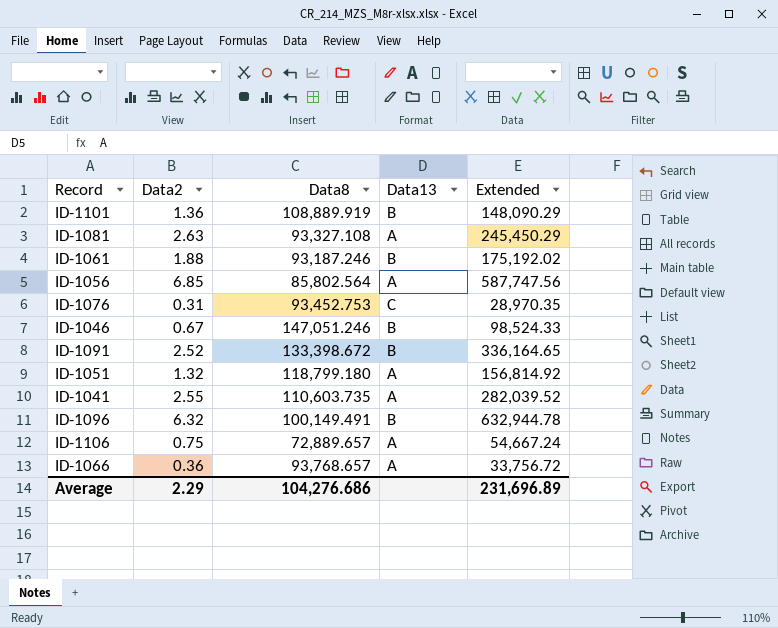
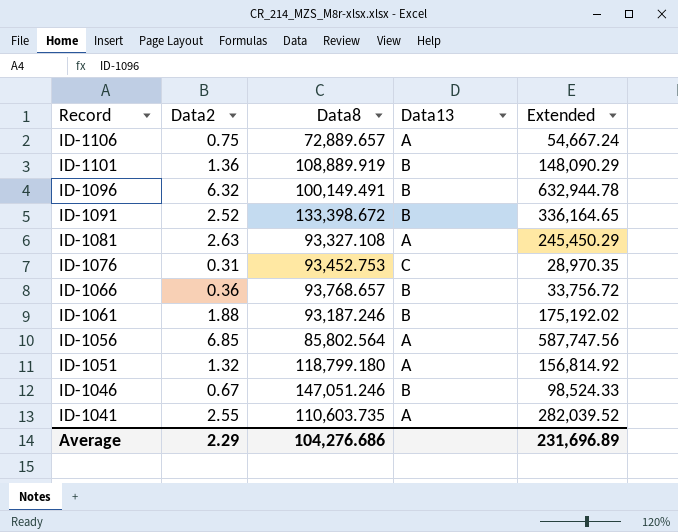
row order: none -> Record descending
ID-1066 | Data13: A -> B

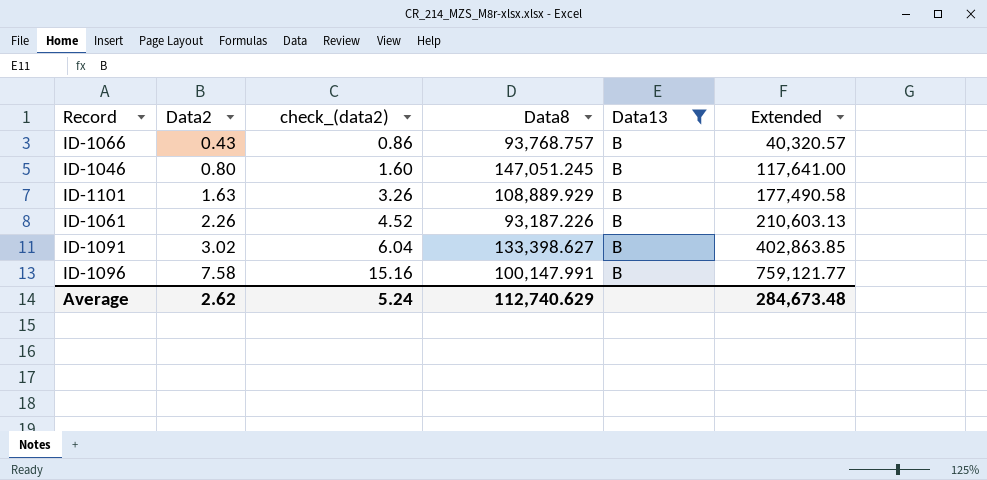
filter: none -> Data13 = B
row order: Record descending -> Data2 ascending
column check_(data2) | formula: none -> [Data2] * 2
ID-1066 | Data2: 0.36 -> 0.43
ID-1066 | Data8: 93,768.657 -> 93,768.757
ID-1066 | Extended: 33,756.72 -> 40,320.57
ID-1046 | Data2: 0.67 -> 0.80
ID-1046 | Data8: 147,051.246 -> 147,051.245
ID-1046 | Extended: 98,524.33 -> 117,641.00
ID-1101 | Data2: 1.36 -> 1.63
ID-1101 | Data8: 108,889.919 -> 108,889.929
ID-1101 | Extended: 148,090.29 -> 177,490.58
ID-1061 | Data2: 1.88 -> 2.26
ID-1061 | Data8: 93,187.246 -> 93,187.226
ID-1061 | Extended: 175,192.02 -> 210,603.13
ID-1091 | Data2: 2.52 -> 3.02
ID-1091 | Data8: 133,398.672 -> 133,398.627
ID-1091 | Extended: 336,164.65 -> 402,863.85
ID-1096 | Data2: 6.32 -> 7.58
ID-1096 | Data8: 100,149.491 -> 100,147.991
ID-1096 | Extended: 632,944.78 -> 759,121.77
Average | Data2: 2.29 -> 2.62
Average | Data8: 104,276.686 -> 112,740.629
Average | Extended: 231,696.89 -> 284,673.48

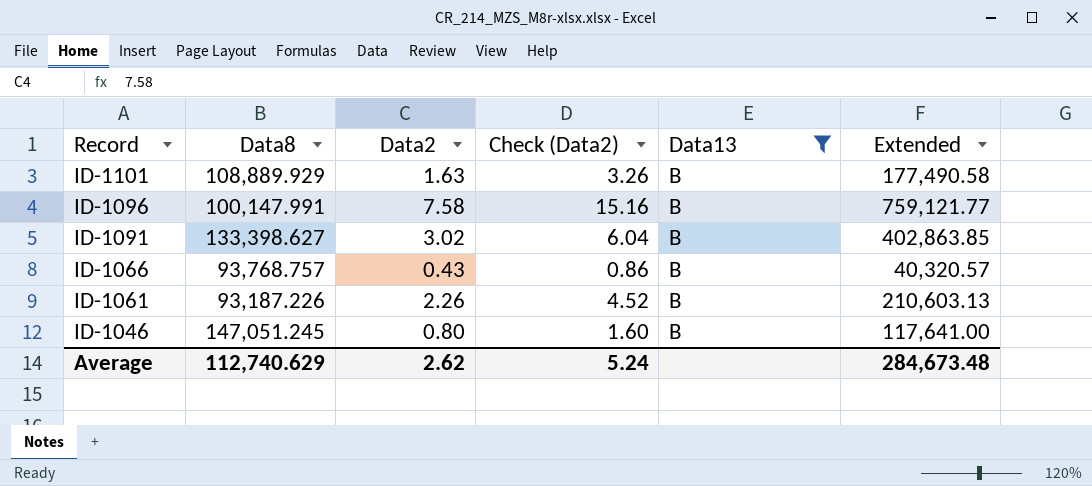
row order: Data2 ascending -> Record descending
column Data8 | position: 4 -> 2
column name: check_(data2) -> Check (Data2)

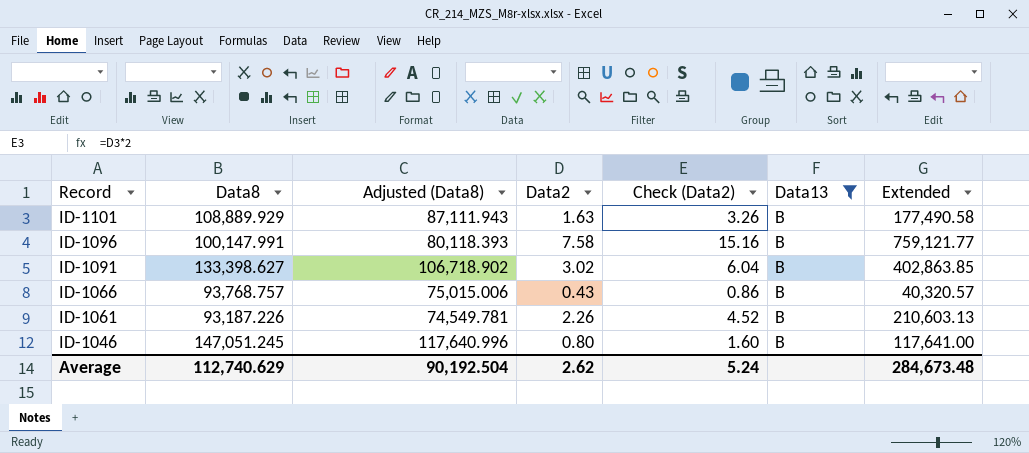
column Adjusted (Data8) | formula: none -> [Data8] * 0.8

